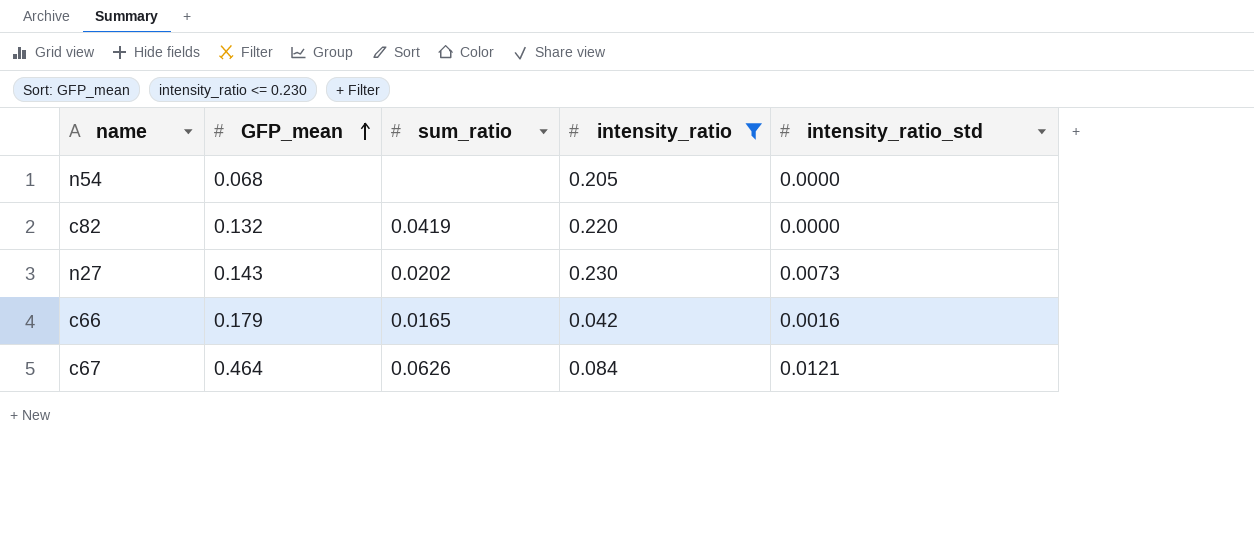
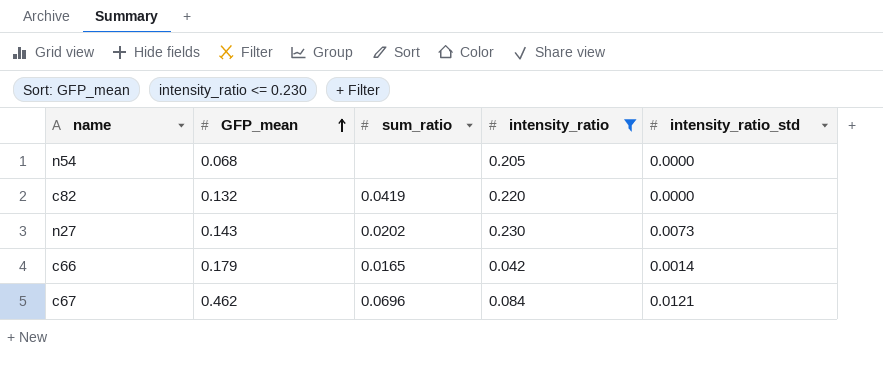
c66 | intensity_ratio_std: 0.0016 -> 0.0014
c67 | GFP_mean: 0.464 -> 0.462
c67 | sum_ratio: 0.0626 -> 0.0696

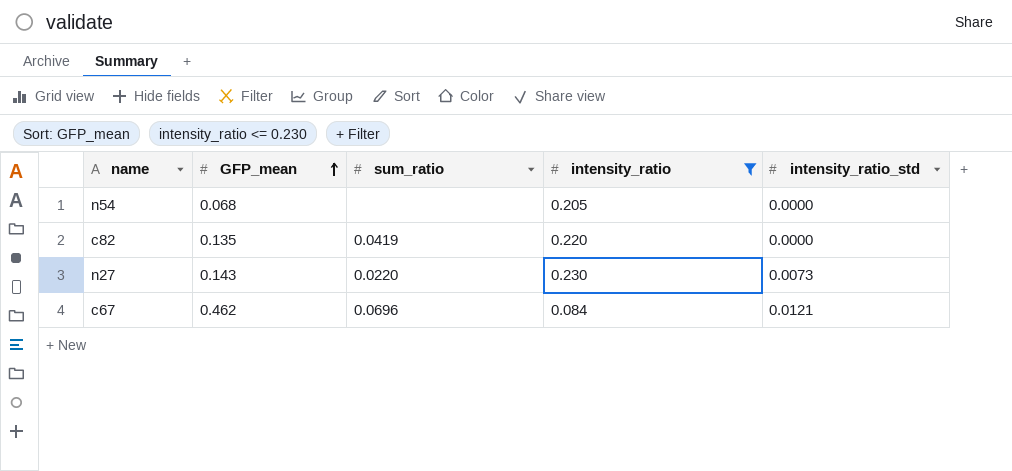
row c66: 0.179 | 0.0165 | 0.042 | 0.0014 -> none
c82 | GFP_mean: 0.132 -> 0.135
n27 | sum_ratio: 0.0202 -> 0.0220

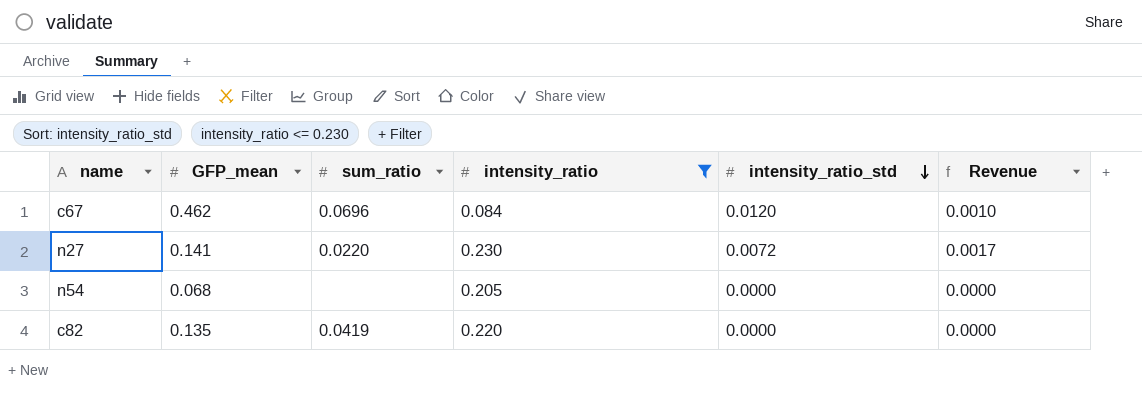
row order: GFP_mean ascending -> intensity_ratio_std descending
column Revenue | formula: none -> [intensity_ratio] * [intensity_ratio_std]
c67 | intensity_ratio_std: 0.0121 -> 0.0120
n27 | GFP_mean: 0.143 -> 0.141
n27 | intensity_ratio_std: 0.0073 -> 0.0072

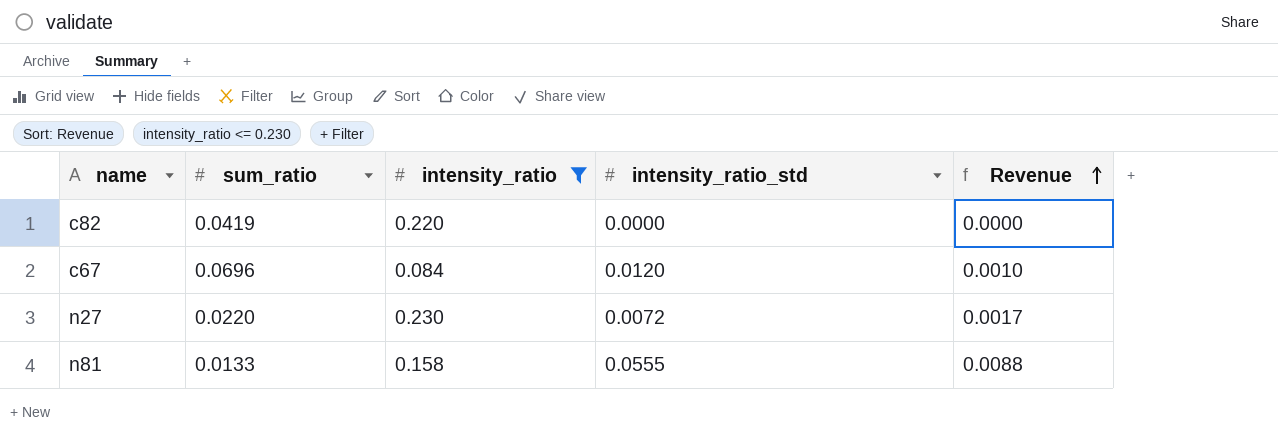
row order: intensity_ratio_std descending -> Revenue ascending
column GFP_mean | position: 2 -> none
row n54: 0.068 | none | 0.205 | 0.0000 | 0.0000 -> none
row n81: none -> 0.0133 | 0.158 | 0.0555 | 0.0088

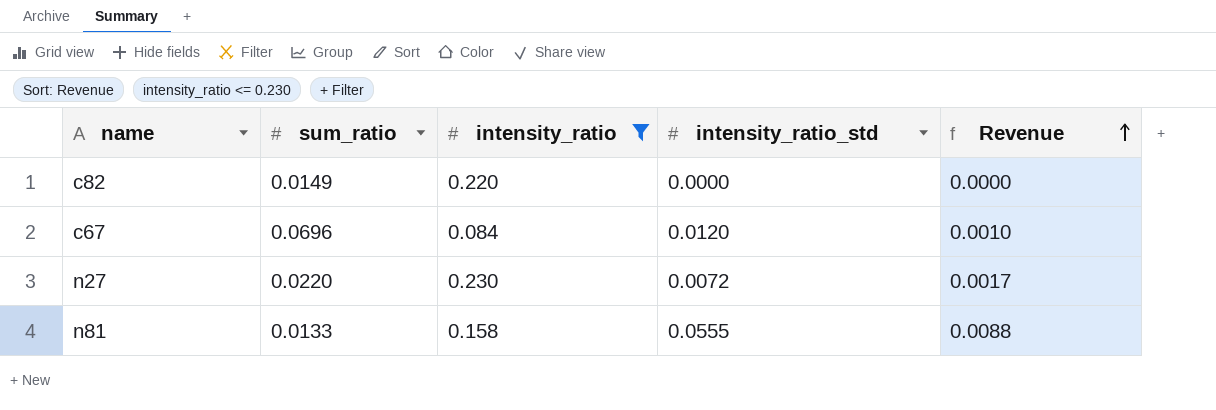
c82 | sum_ratio: 0.0419 -> 0.0149

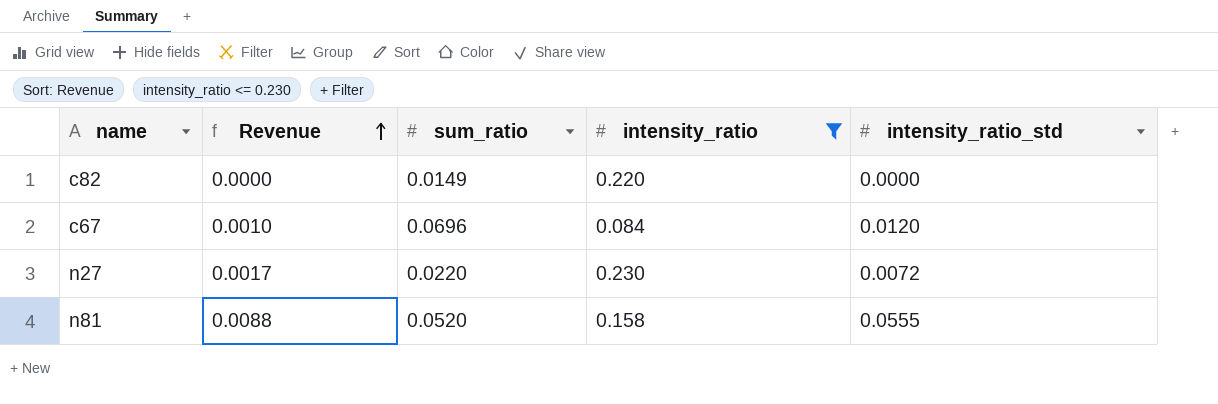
column Revenue | position: 5 -> 2
n81 | sum_ratio: 0.0133 -> 0.0520

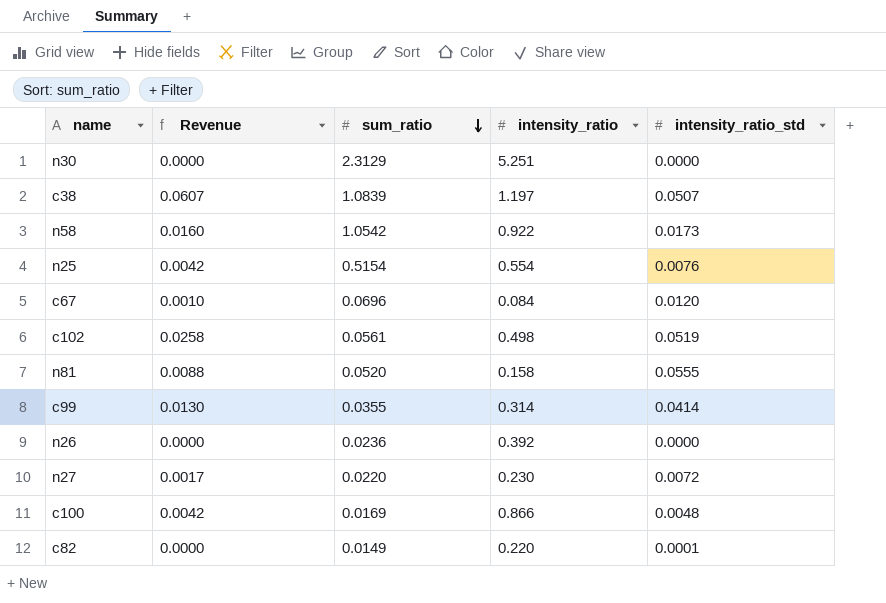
filter: intensity_ratio <= 0.230 -> none
row order: Revenue ascending -> sum_ratio descending
c82 | intensity_ratio_std: 0.0000 -> 0.0001

